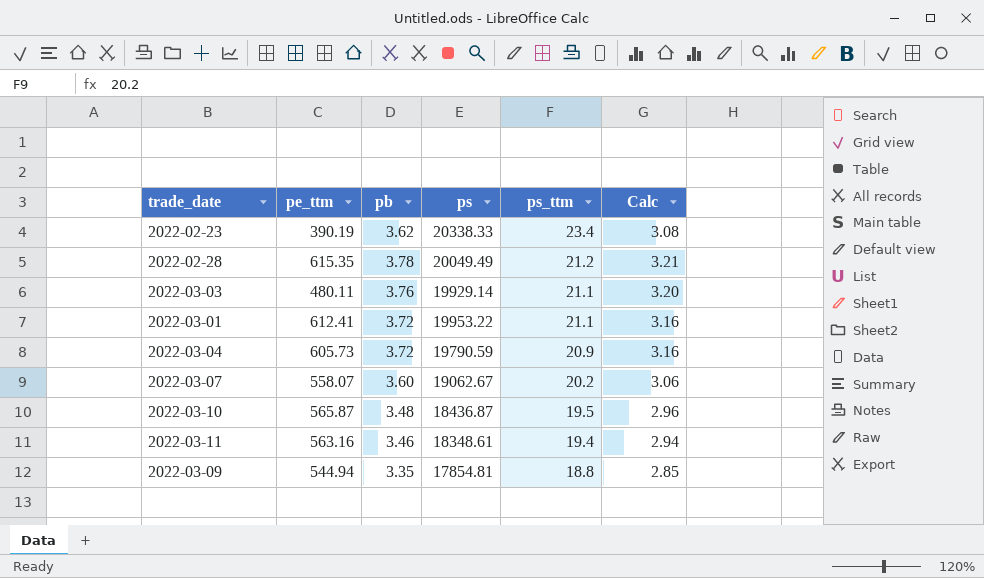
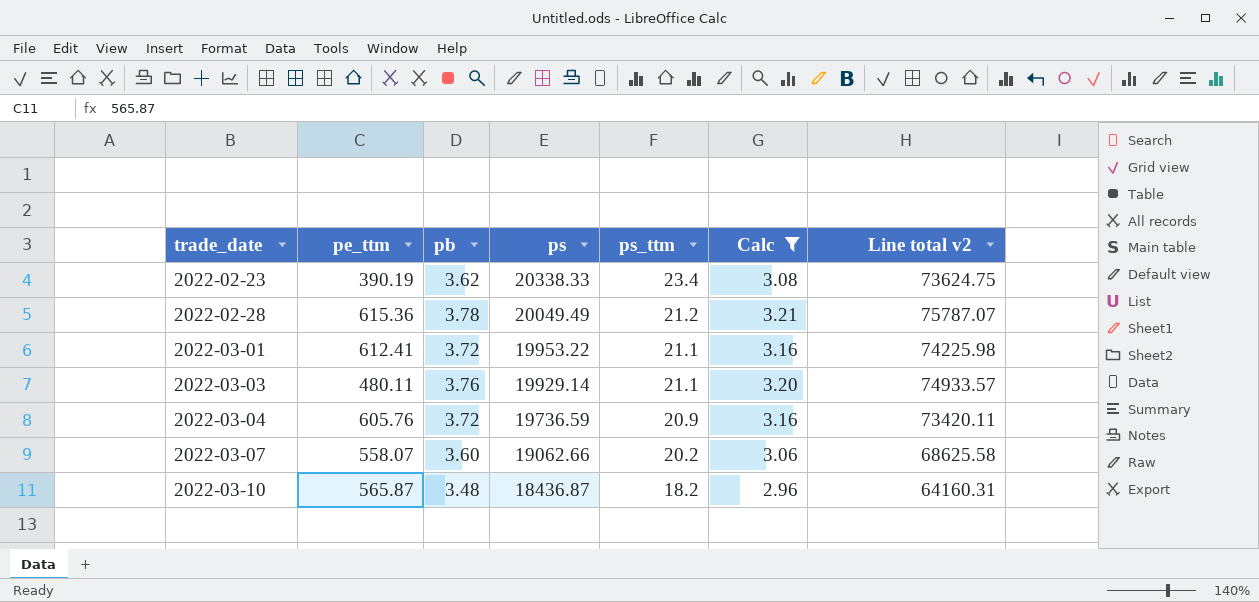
filter: none -> Calc >= 2.96
row order: ps_ttm descending -> trade_date ascending
column Line total v2 | formula: none -> [pb] * [ps]
2022-02-28 | pe_ttm: 615.35 -> 615.36
2022-03-04 | pe_ttm: 605.73 -> 605.76
2022-03-04 | ps: 19790.59 -> 19736.59
2022-03-07 | ps: 19062.67 -> 19062.66
2022-03-10 | ps_ttm: 19.5 -> 18.2

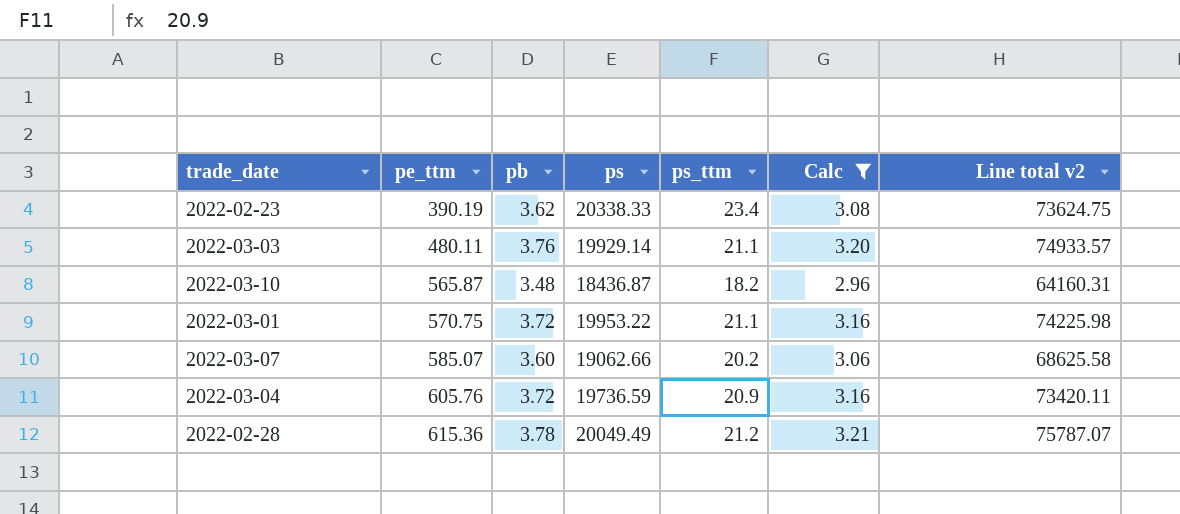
row order: trade_date ascending -> pe_ttm ascending
2022-03-01 | pe_ttm: 612.41 -> 570.75
2022-03-07 | pe_ttm: 558.07 -> 585.07

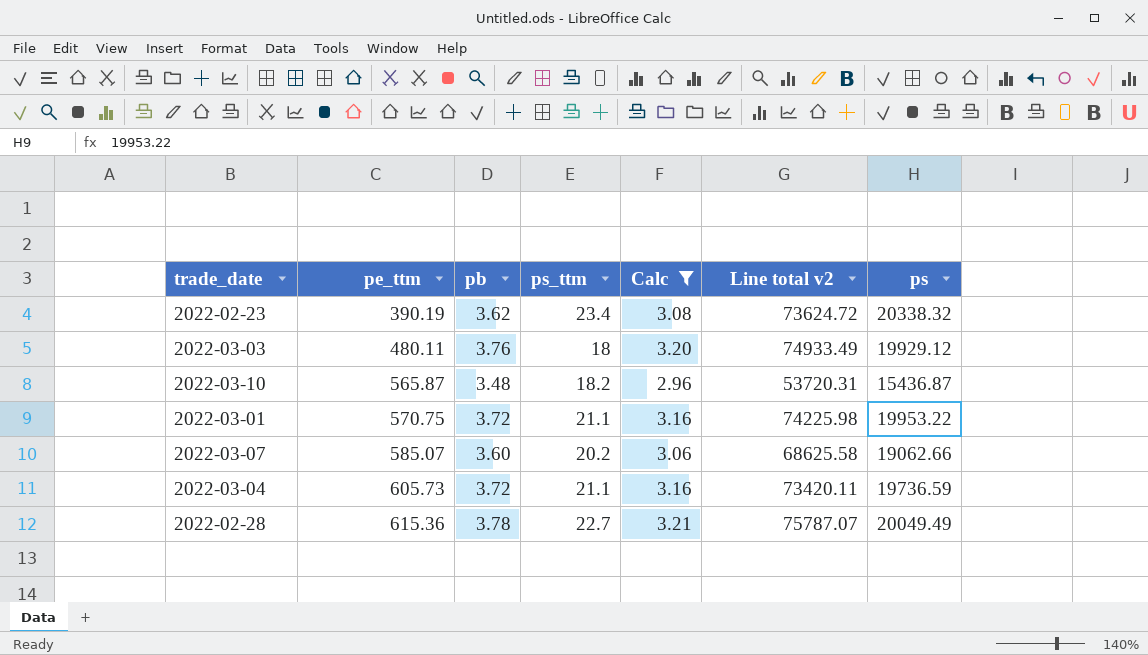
column ps | position: 4 -> 7
2022-02-23 | Line total v2: 73624.75 -> 73624.72
2022-02-23 | ps: 20338.33 -> 20338.32
2022-03-03 | ps_ttm: 21.1 -> 18
2022-03-03 | Line total v2: 74933.57 -> 74933.49
2022-03-03 | ps: 19929.14 -> 19929.12
2022-03-10 | Line total v2: 64160.31 -> 53720.31
2022-03-10 | ps: 18436.87 -> 15436.87
2022-03-04 | pe_ttm: 605.76 -> 605.73
2022-03-04 | ps_ttm: 20.9 -> 21.1
2022-02-28 | ps_ttm: 21.2 -> 22.7

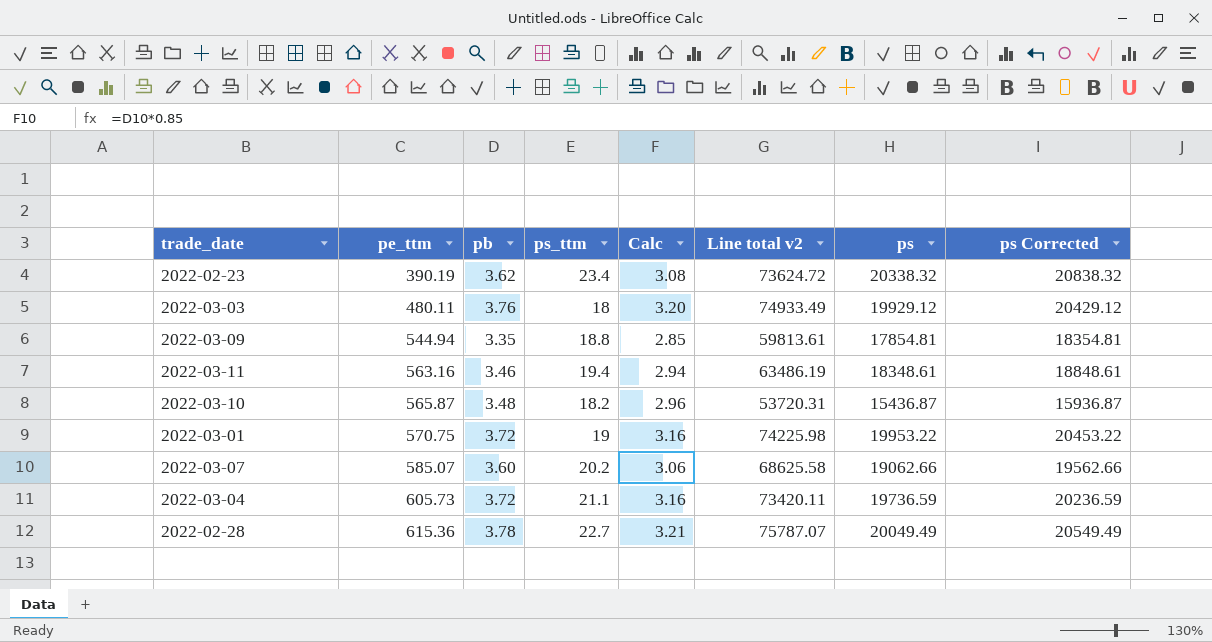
filter: Calc >= 2.96 -> none
column ps Corrected | formula: none -> [ps] + 500
2022-03-01 | ps_ttm: 21.1 -> 19

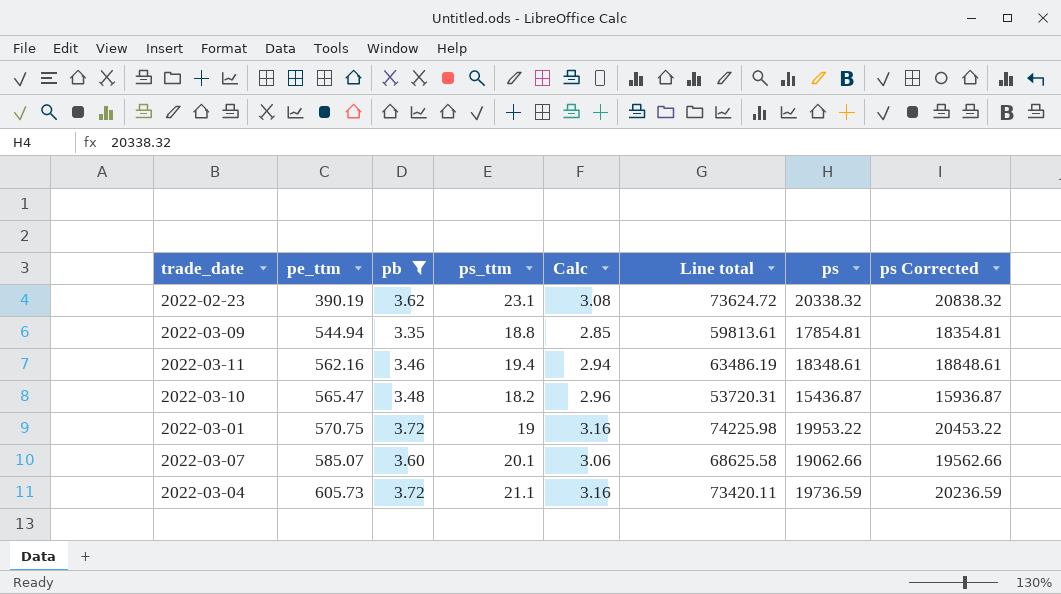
filter: none -> pb <= 3.72
column name: Line total v2 -> Line total
2022-02-23 | ps_ttm: 23.4 -> 23.1
2022-03-11 | pe_ttm: 563.16 -> 562.16
2022-03-10 | pe_ttm: 565.87 -> 565.47
2022-03-07 | ps_ttm: 20.2 -> 20.1

